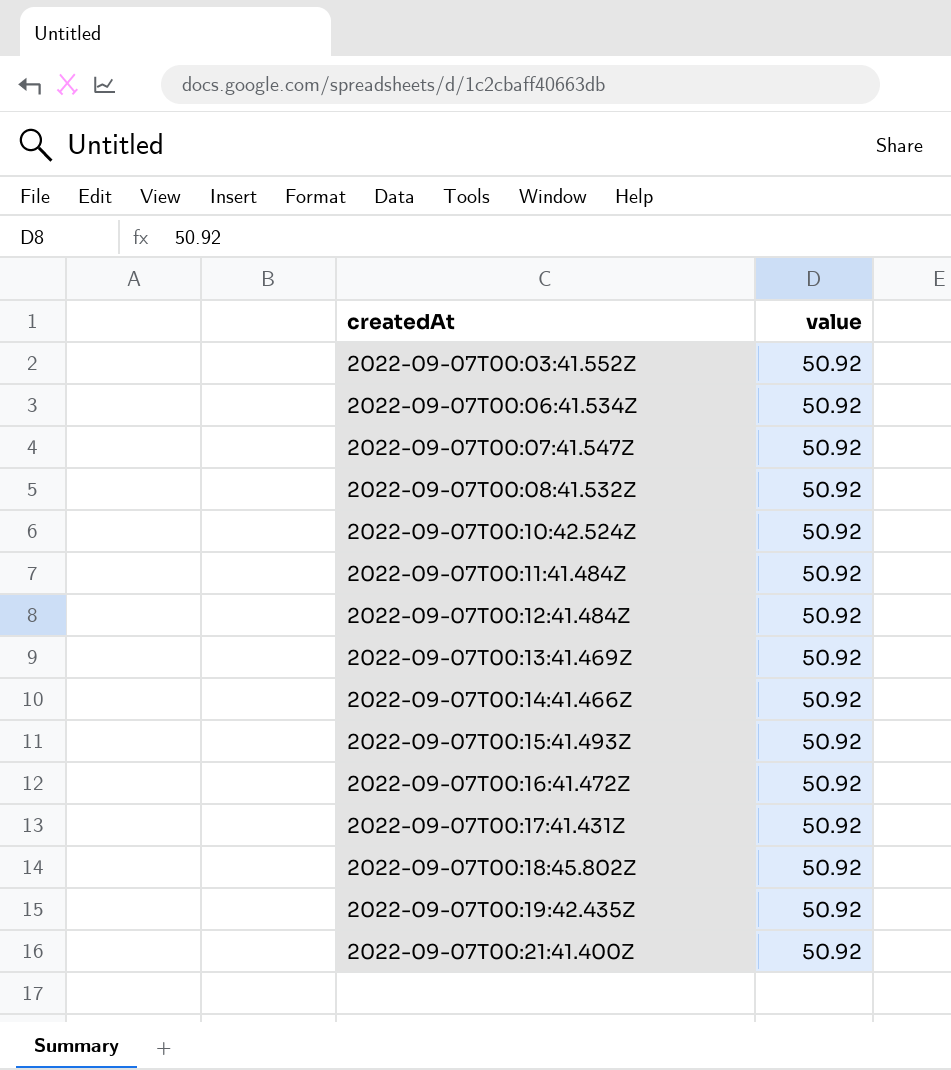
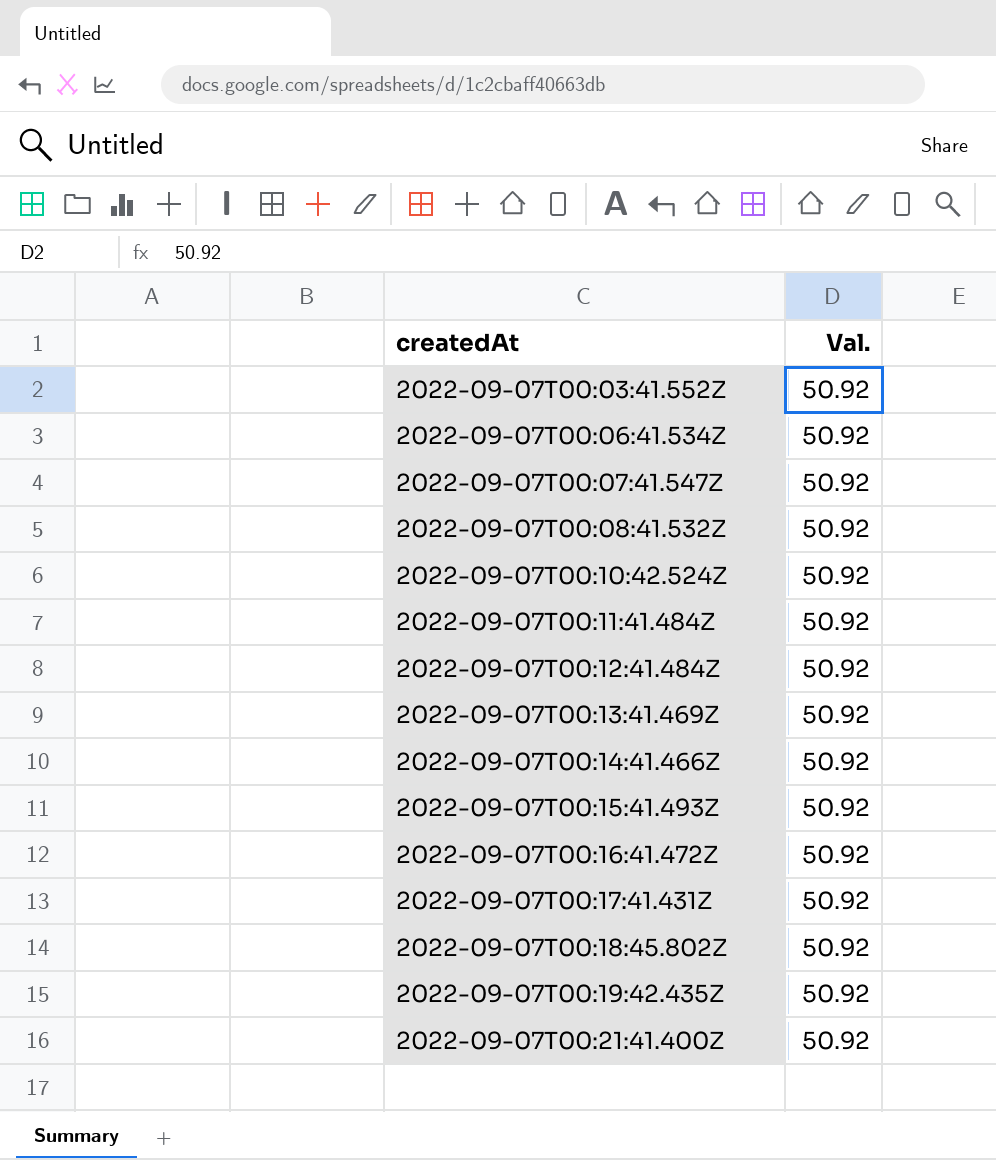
column name: value -> Val.

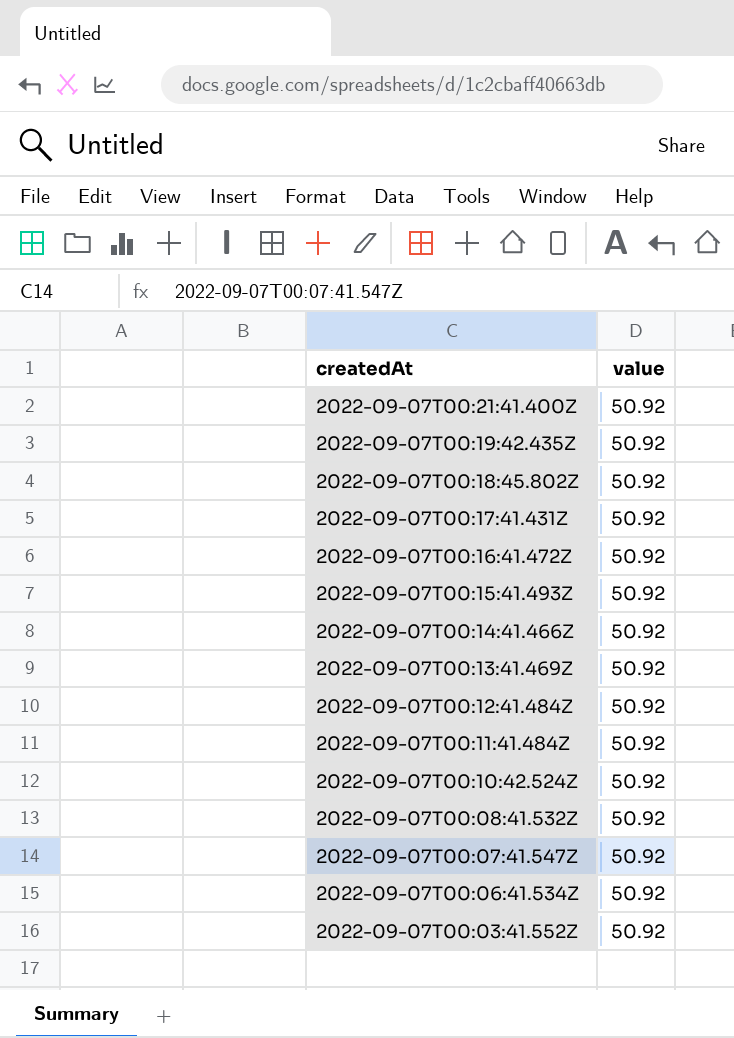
row order: createdAt ascending -> createdAt descending
column name: Val. -> value

